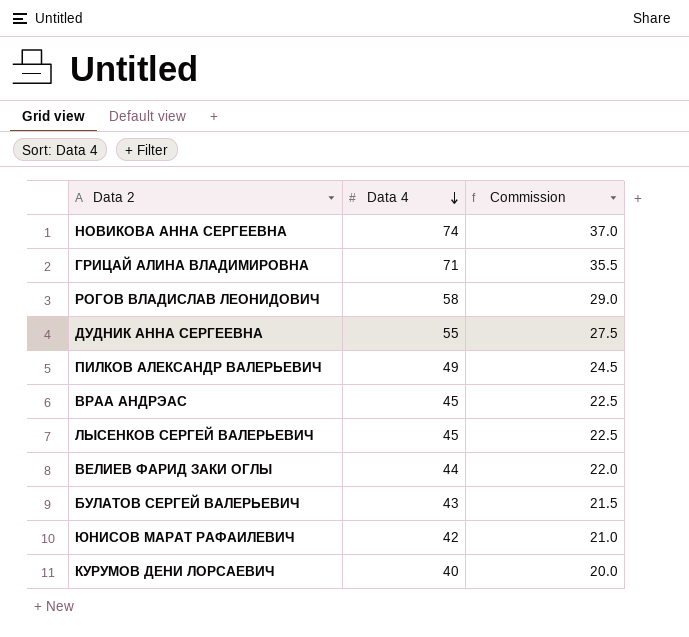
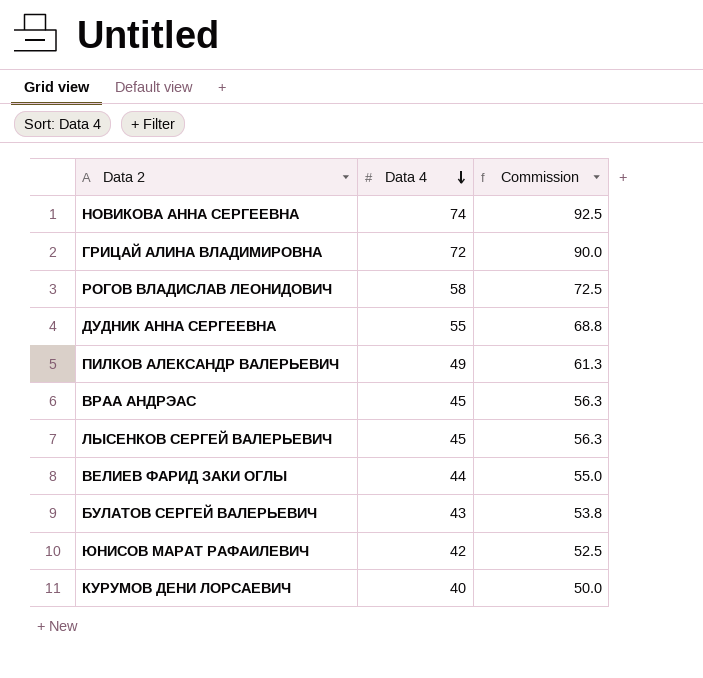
column Commission | formula: [Data 4] * 0.5 -> [Data 4] * 1.25
ГРИЦАЙ АЛИНА ВЛАДИМИРОВНА | Data 4: 71 -> 72

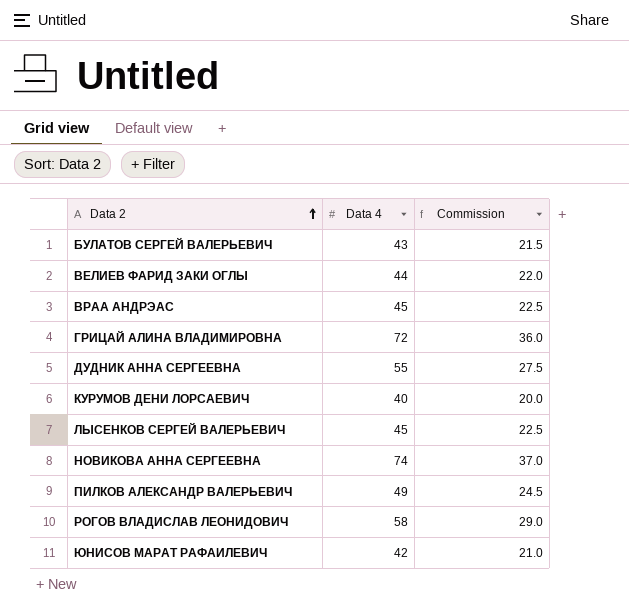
row order: Data 4 descending -> Data 2 ascending
column Commission | formula: [Data 4] * 1.25 -> [Data 4] * 0.5

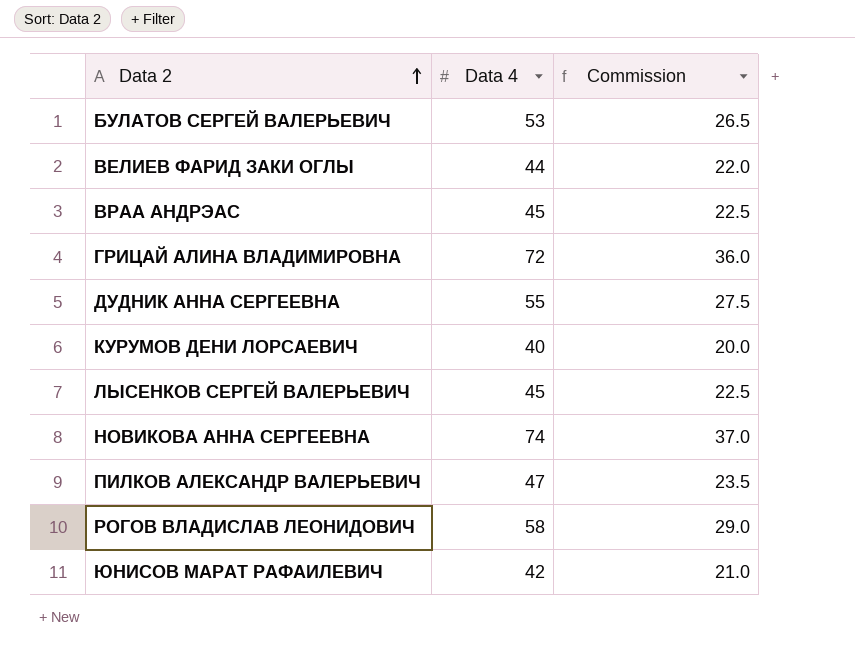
БУЛАТОВ СЕРГЕЙ ВАЛЕРЬЕВИЧ | Data 4: 43 -> 53
БУЛАТОВ СЕРГЕЙ ВАЛЕРЬЕВИЧ | Commission: 21.5 -> 26.5
ПИЛКОВ АЛЕКСАНДР ВАЛЕРЬЕВИЧ | Data 4: 49 -> 47
ПИЛКОВ АЛЕКСАНДР ВАЛЕРЬЕВИЧ | Commission: 24.5 -> 23.5

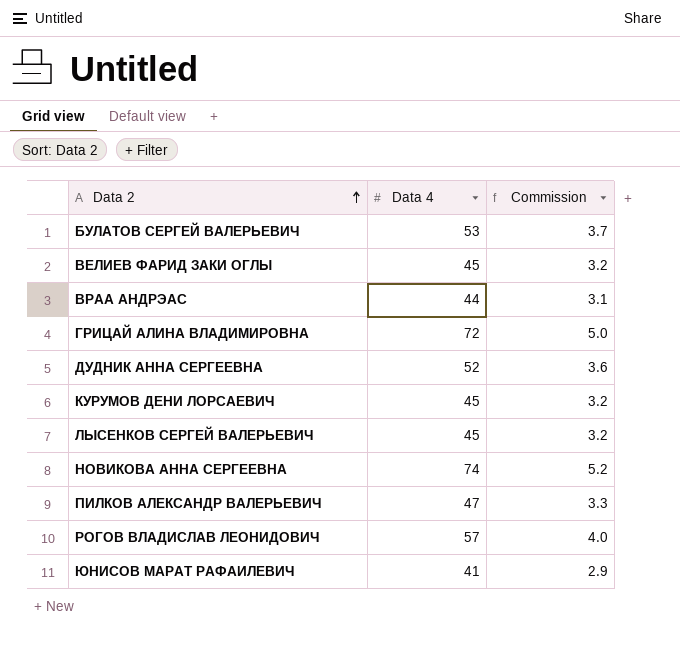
column Commission | formula: [Data 4] * 0.5 -> [Data 4] * 0.07
ВЕЛИЕВ ФАРИД ЗАКИ ОГЛЫ | Data 4: 44 -> 45
ВРАА АНДРЭАС | Data 4: 45 -> 44
ДУДНИК АННА СЕРГЕЕВНА | Data 4: 55 -> 52
КУРУМОВ ДЕНИ ЛОРСАЕВИЧ | Data 4: 40 -> 45
РОГОВ ВЛАДИСЛАВ ЛЕОНИДОВИЧ | Data 4: 58 -> 57
ЮНИСОВ МАРАТ РАФАИЛЕВИЧ | Data 4: 42 -> 41

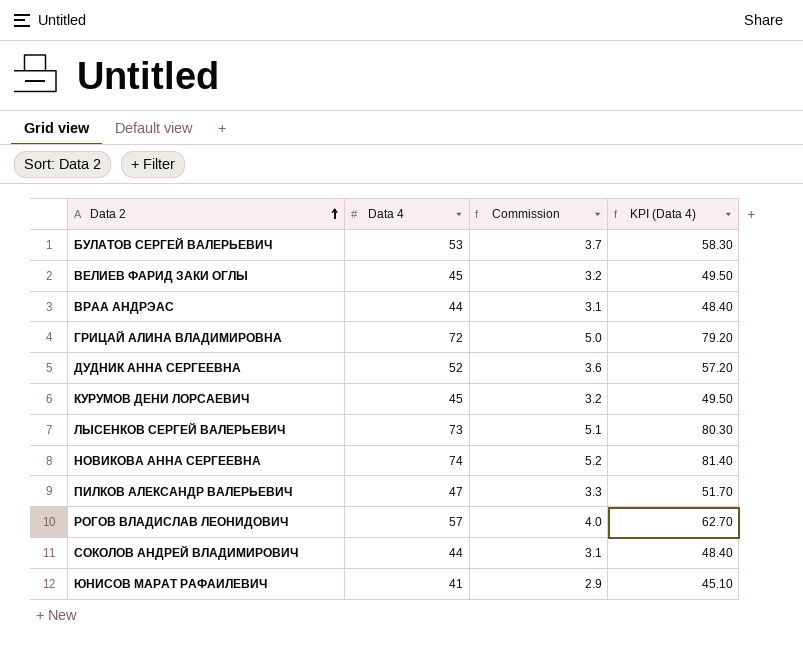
column KPI (Data 4) | formula: none -> [Data 4] * 1.1
ЛЫСЕНКОВ СЕРГЕЙ ВАЛЕРЬЕВИЧ | Data 4: 45 -> 73
ЛЫСЕНКОВ СЕРГЕЙ ВАЛЕРЬЕВИЧ | Commission: 3.2 -> 5.1
row СОКОЛОВ АНДРЕЙ ВЛАДИМИРОВИЧ: none -> 44 | 3.1 | 48.40

